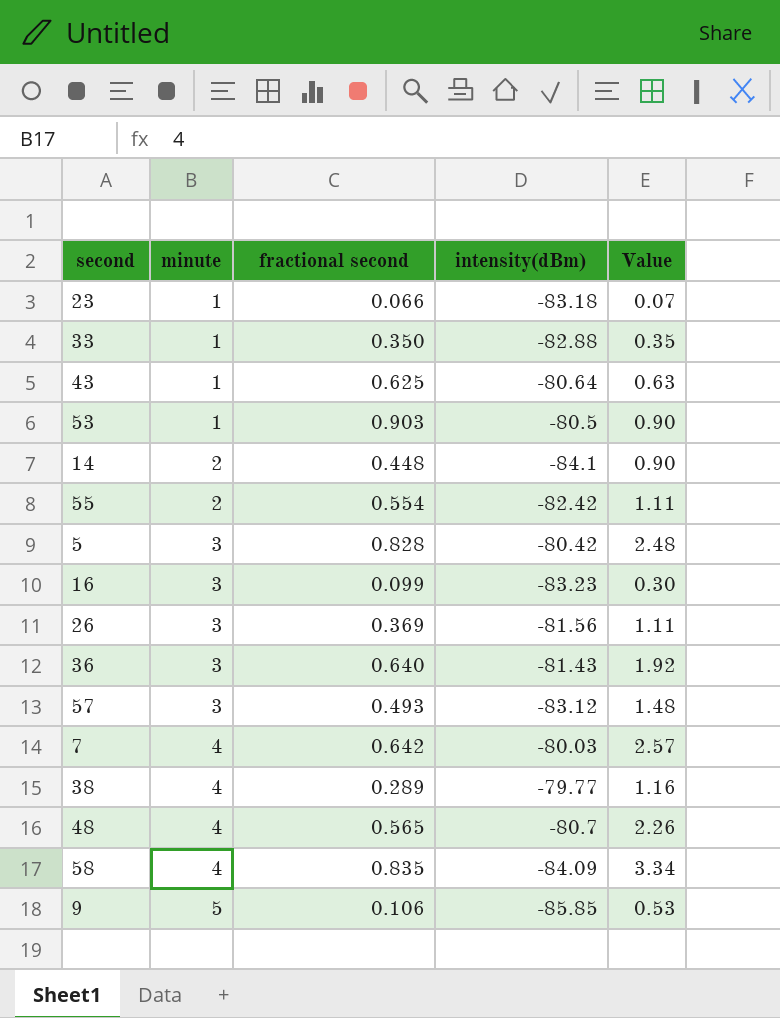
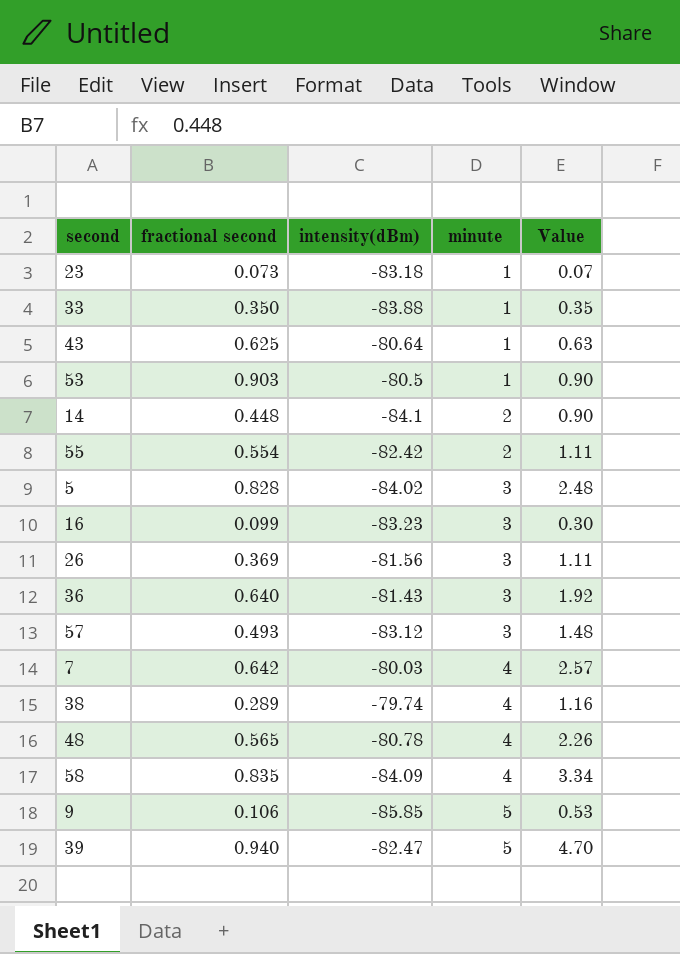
column minute | position: 2 -> 4
23 | fractional second: 0.066 -> 0.073
33 | intensity(dBm): -82.88 -> -83.88
5 | intensity(dBm): -80.42 -> -84.02
38 | intensity(dBm): -79.77 -> -79.74
48 | intensity(dBm): -80.7 -> -80.78
row 39: none -> 0.940 | -82.47 | 5 | 4.70

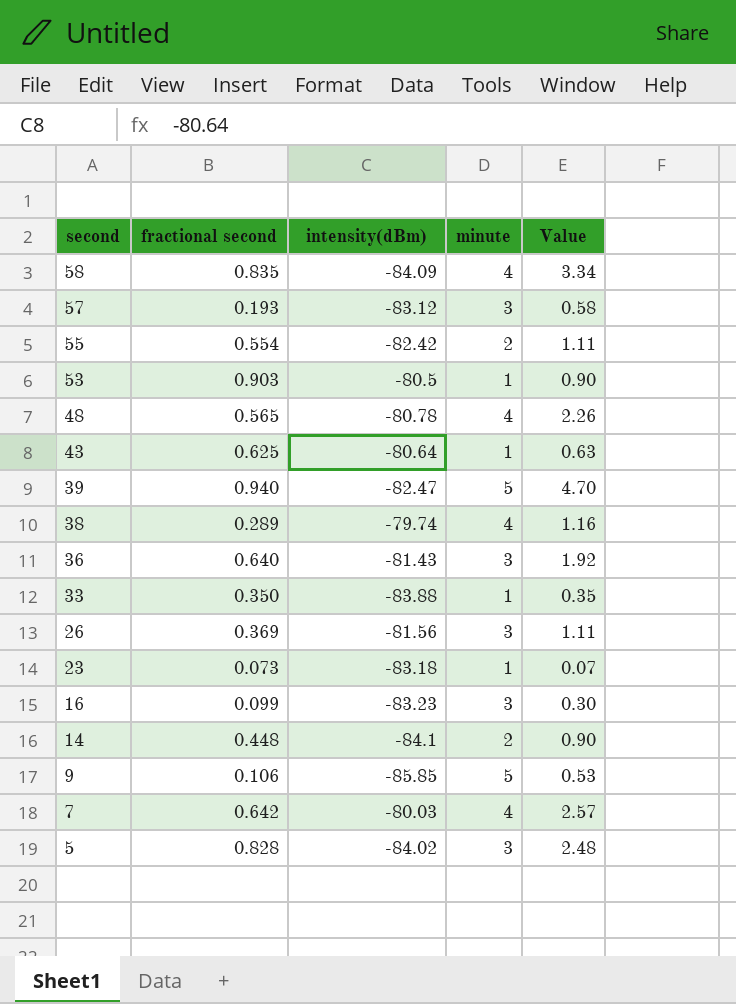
row order: minute ascending -> second descending
57 | fractional second: 0.493 -> 0.193
57 | Value: 1.48 -> 0.58

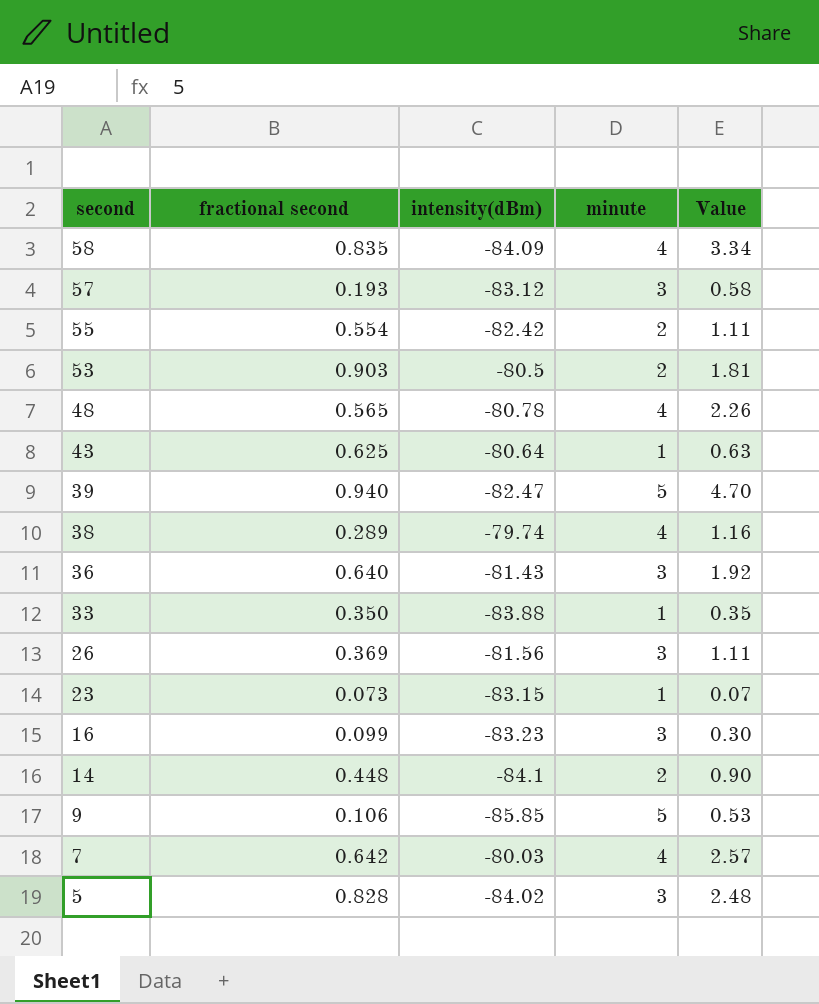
53 | minute: 1 -> 2
53 | Value: 0.90 -> 1.81
23 | intensity(dBm): -83.18 -> -83.15

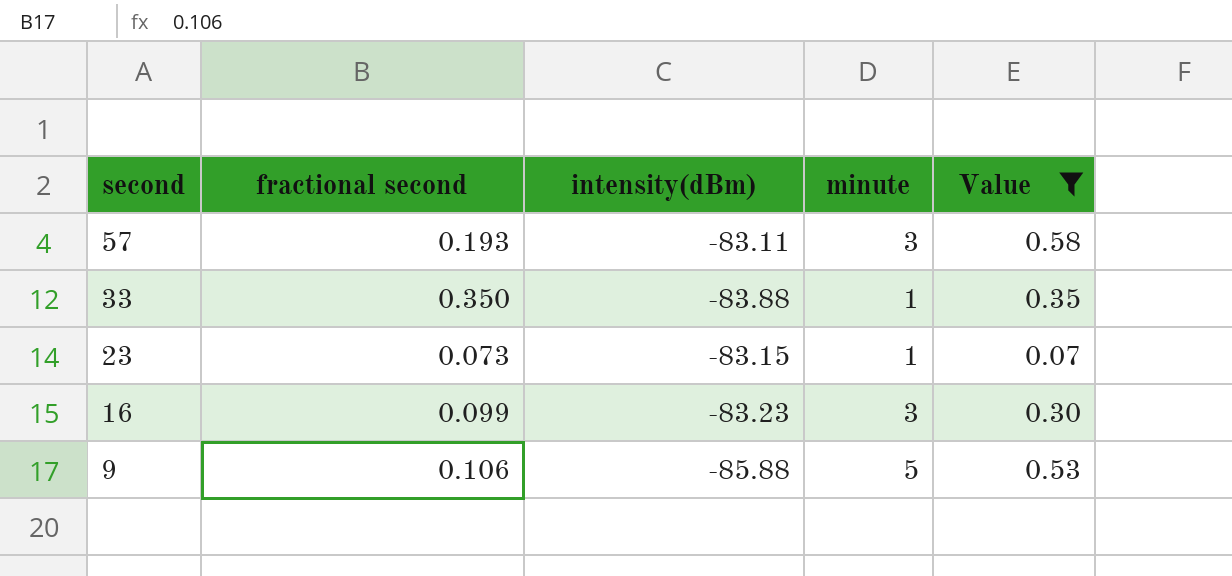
filter: none -> Value <= 0.58
57 | intensity(dBm): -83.12 -> -83.11
9 | intensity(dBm): -85.85 -> -85.88

